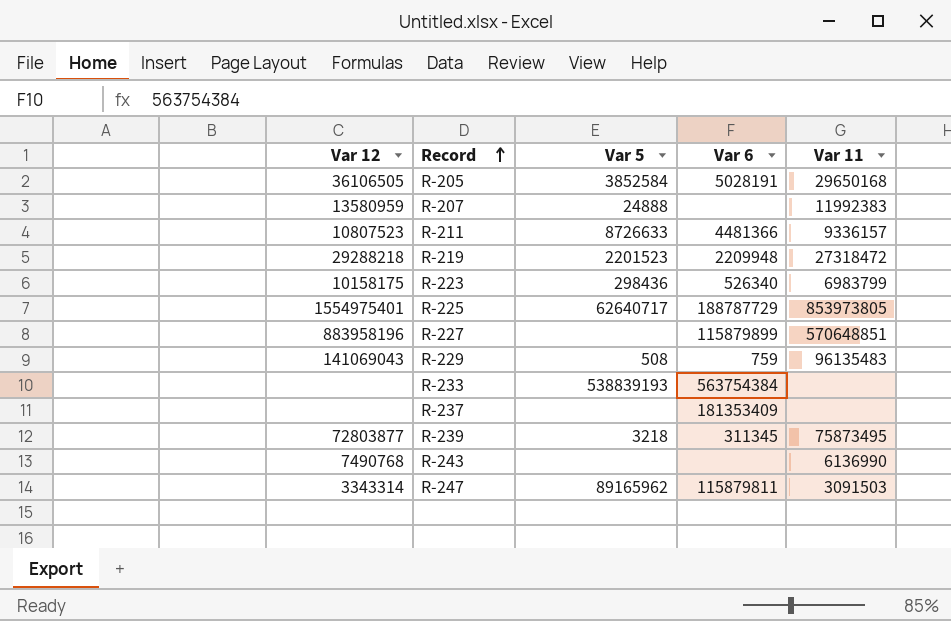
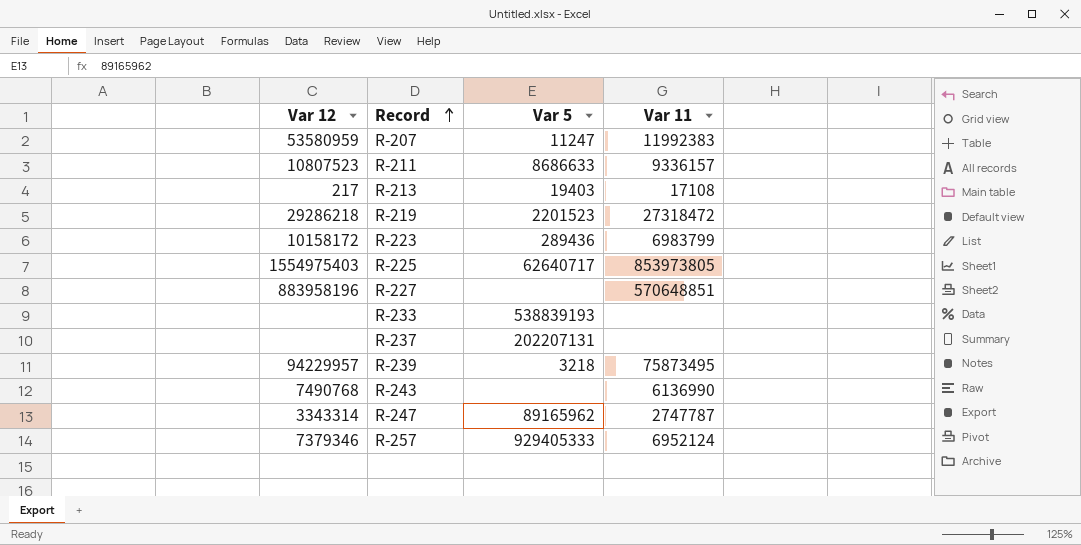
column Var 6 | position: 4 -> none
row R-205: 36106505 | 3852584 | 5028191 | 29650168 -> none
row R-229: 141069043 | 508 | 759 | 96135483 -> none
R-207 | Var 12: 13580959 -> 53580959
R-207 | Var 5: 24888 -> 11247
R-211 | Var 5: 8726633 -> 8686633
row R-213: none -> 217 | 19403 | 17108
R-219 | Var 12: 29288218 -> 29286218
R-223 | Var 12: 10158175 -> 10158172
R-223 | Var 5: 298436 -> 289436
R-225 | Var 12: 1554975401 -> 1554975403
R-237 | Var 5: none -> 202207131
R-239 | Var 12: 72803877 -> 94229957
R-247 | Var 11: 3091503 -> 2747787
row R-257: none -> 7379346 | 929405333 | 6952124

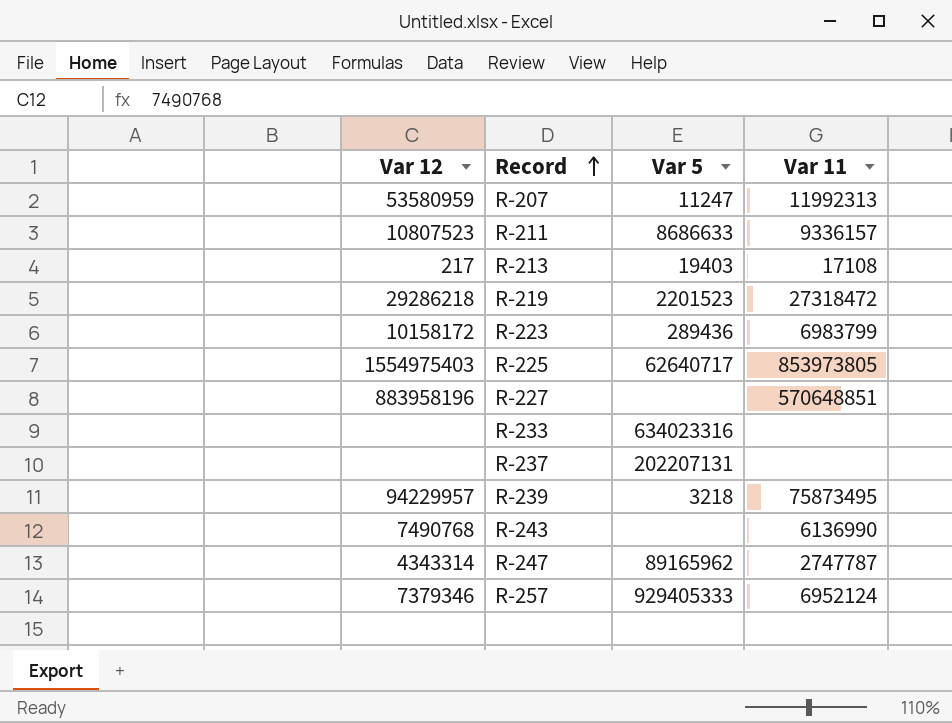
R-207 | Var 11: 11992383 -> 11992313
R-233 | Var 5: 538839193 -> 634023316
R-247 | Var 12: 3343314 -> 4343314

